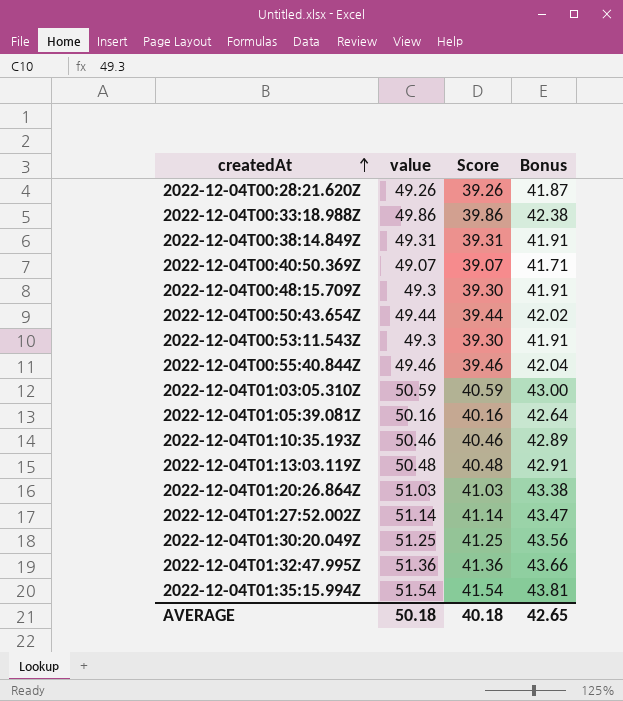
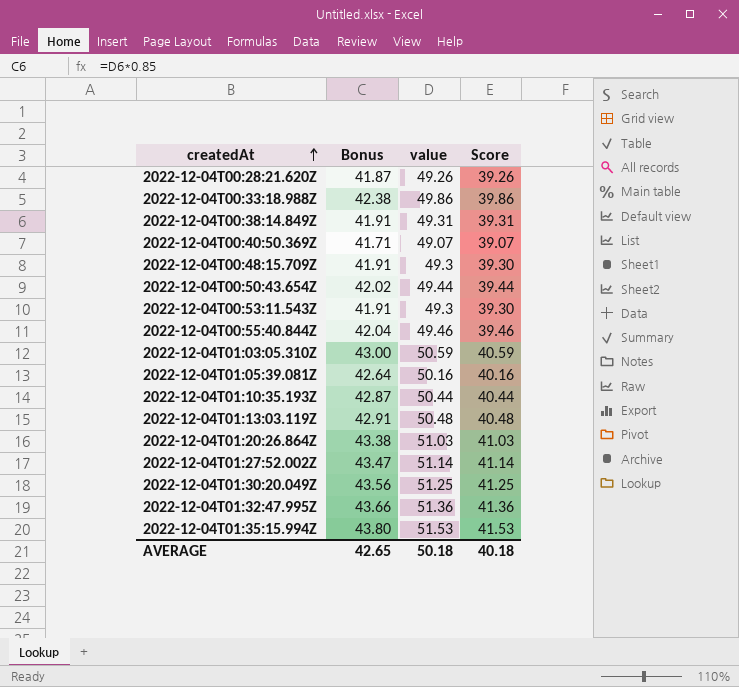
column Bonus | position: 4 -> 2
2022-12-04T01:10:35.193Z | Bonus: 42.89 -> 42.87
2022-12-04T01:10:35.193Z | value: 50.46 -> 50.44
2022-12-04T01:10:35.193Z | Score: 40.46 -> 40.44
2022-12-04T01:35:15.994Z | Bonus: 43.81 -> 43.80
2022-12-04T01:35:15.994Z | value: 51.54 -> 51.53
2022-12-04T01:35:15.994Z | Score: 41.54 -> 41.53

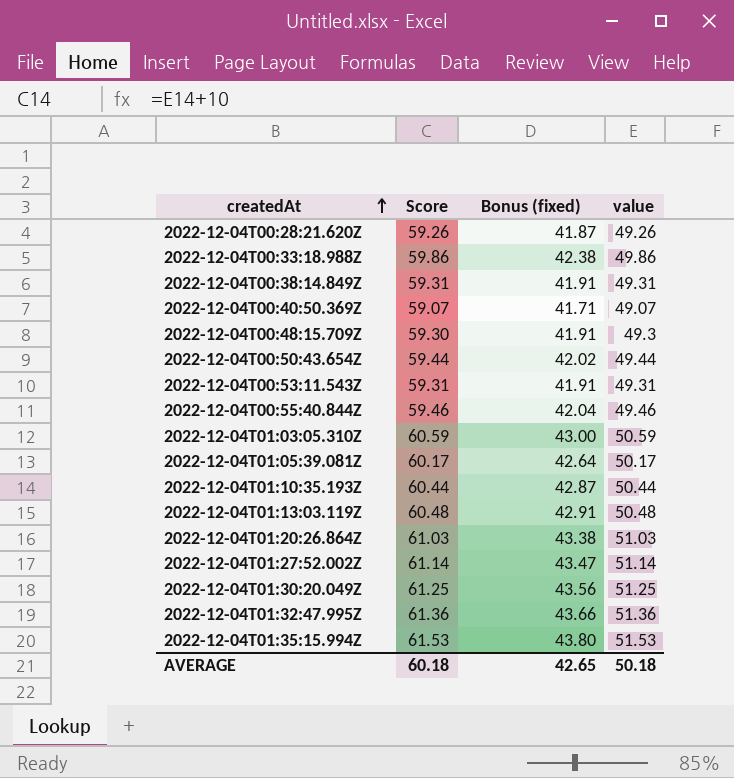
column Score | formula: [value] - 10 -> [value] + 10
column Score | position: 4 -> 2
column name: Bonus -> Bonus (fixed)
2022-12-04T00:53:11.543Z | value: 49.3 -> 49.31
2022-12-04T01:05:39.081Z | value: 50.16 -> 50.17
AVERAGE | Score: 40.18 -> 60.18

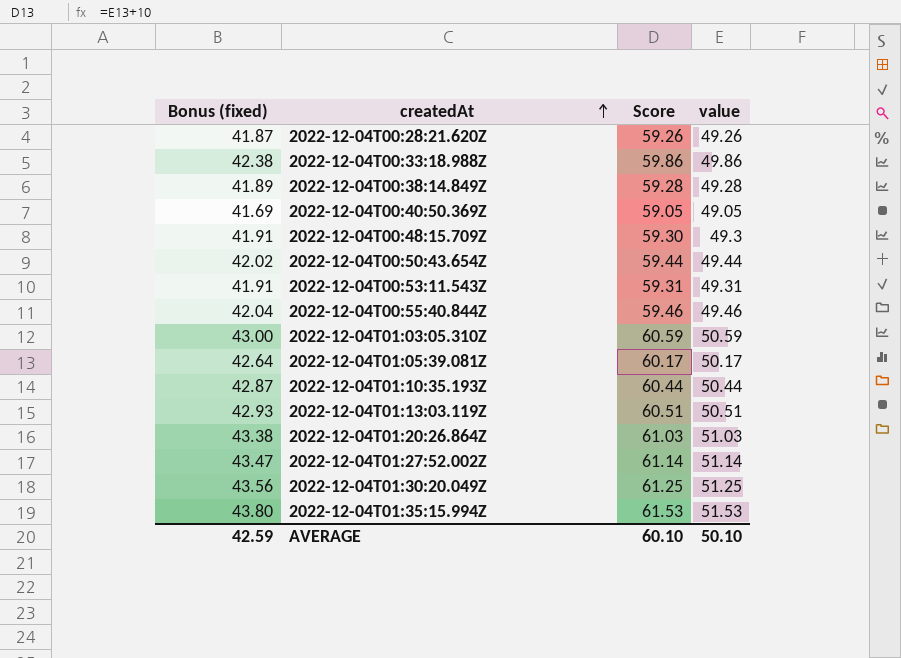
column Bonus (fixed) | position: 3 -> 1
row 2022-12-04T01:32:47.995Z: 61.36 | 43.66 | 51.36 -> none
2022-12-04T00:38:14.849Z | Bonus (fixed): 41.91 -> 41.89
2022-12-04T00:38:14.849Z | Score: 59.31 -> 59.28
2022-12-04T00:38:14.849Z | value: 49.31 -> 49.28
2022-12-04T00:40:50.369Z | Bonus (fixed): 41.71 -> 41.69
2022-12-04T00:40:50.369Z | Score: 59.07 -> 59.05
2022-12-04T00:40:50.369Z | value: 49.07 -> 49.05
2022-12-04T01:13:03.119Z | Bonus (fixed): 42.91 -> 42.93
2022-12-04T01:13:03.119Z | Score: 60.48 -> 60.51
2022-12-04T01:13:03.119Z | value: 50.48 -> 50.51
AVERAGE | Bonus (fixed): 42.65 -> 42.59
AVERAGE | Score: 60.18 -> 60.10
AVERAGE | value: 50.18 -> 50.10

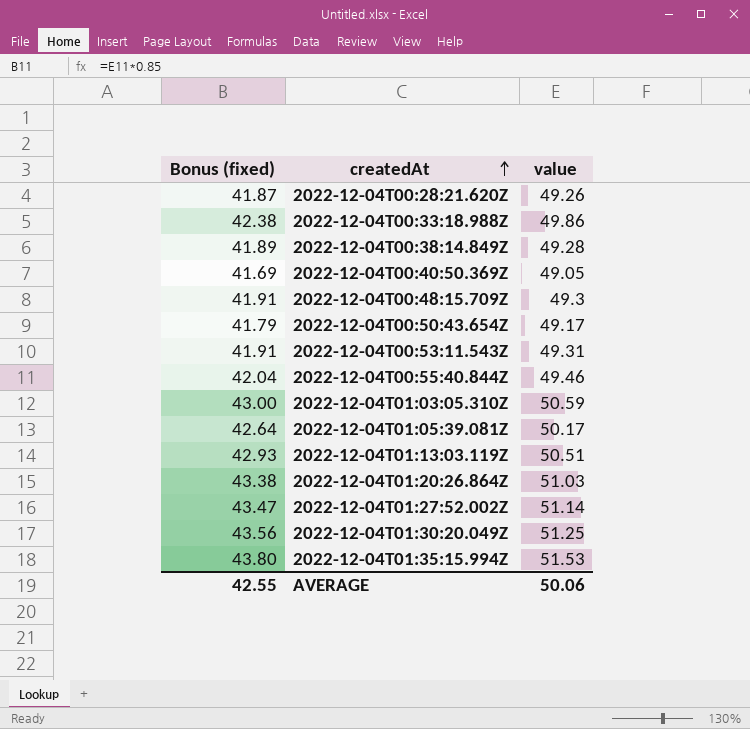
column Score | formula: [value] + 10 -> none
row 2022-12-04T01:10:35.193Z: 42.87 | 60.44 | 50.44 -> none
2022-12-04T00:50:43.654Z | Bonus (fixed): 42.02 -> 41.79
2022-12-04T00:50:43.654Z | value: 49.44 -> 49.17
AVERAGE | Bonus (fixed): 42.59 -> 42.55
AVERAGE | value: 50.10 -> 50.06

